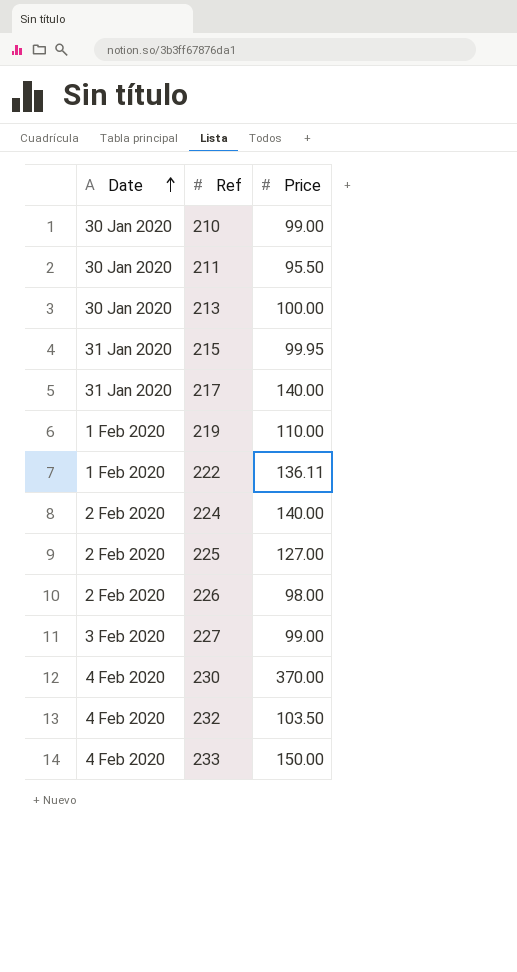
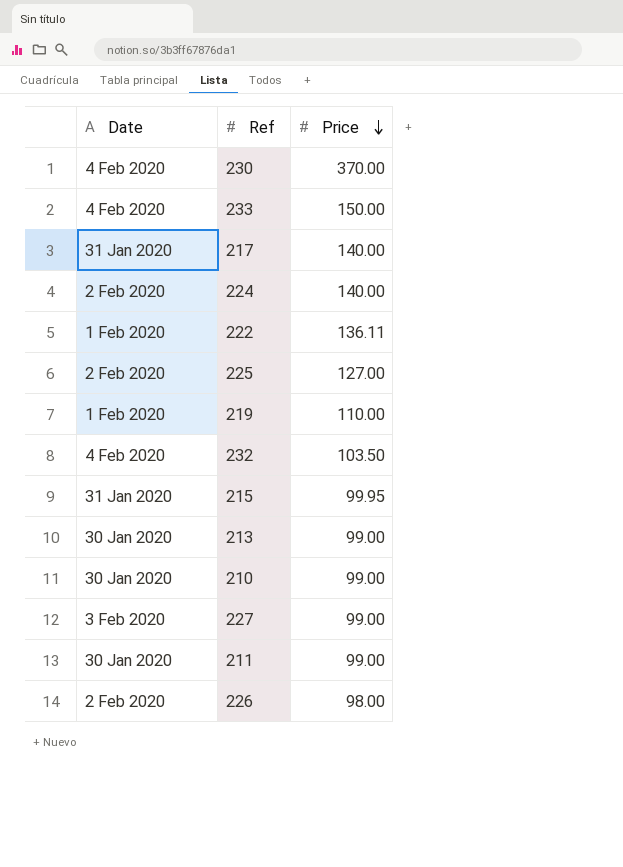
row order: Date ascending -> Price descending
213 | Price: 100.00 -> 99.00
211 | Price: 95.50 -> 99.00

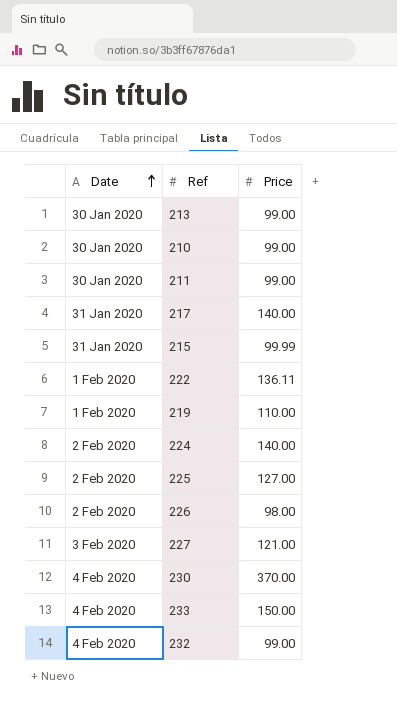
row order: Price descending -> Date ascending
215 | Price: 99.95 -> 99.99
227 | Price: 99.00 -> 121.00
232 | Price: 103.50 -> 99.00

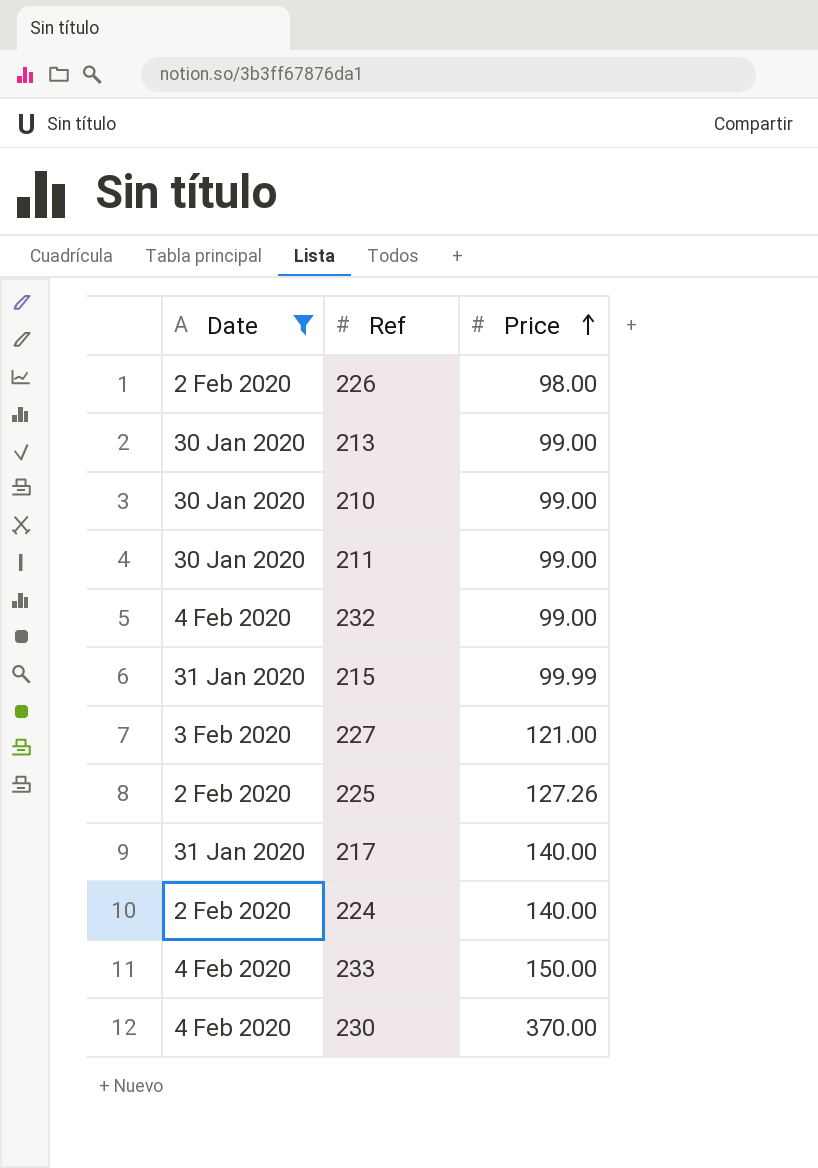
filter: none -> Date != 1 Feb 2020
row order: Date ascending -> Price ascending
225 | Price: 127.00 -> 127.26

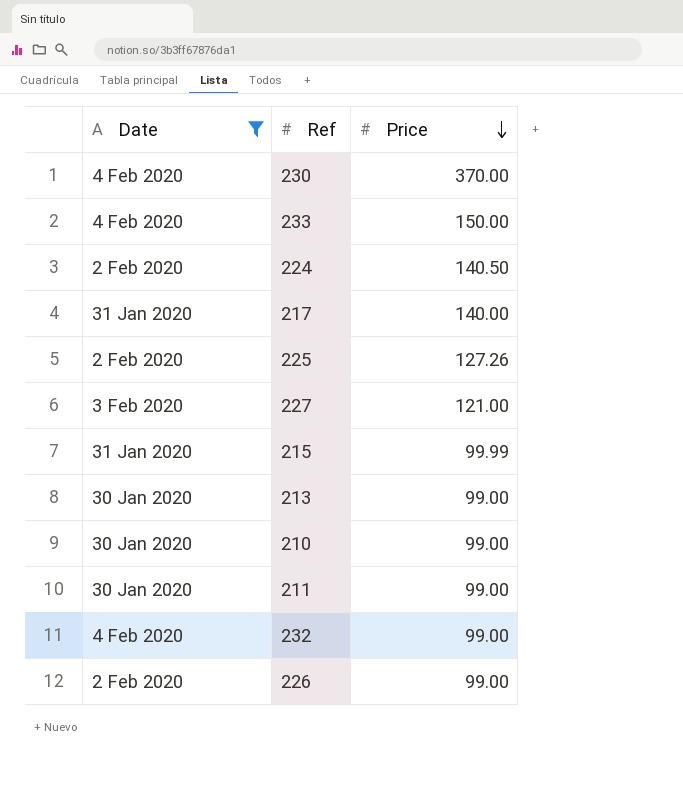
row order: Price ascending -> Price descending
224 | Price: 140.00 -> 140.50
226 | Price: 98.00 -> 99.00

